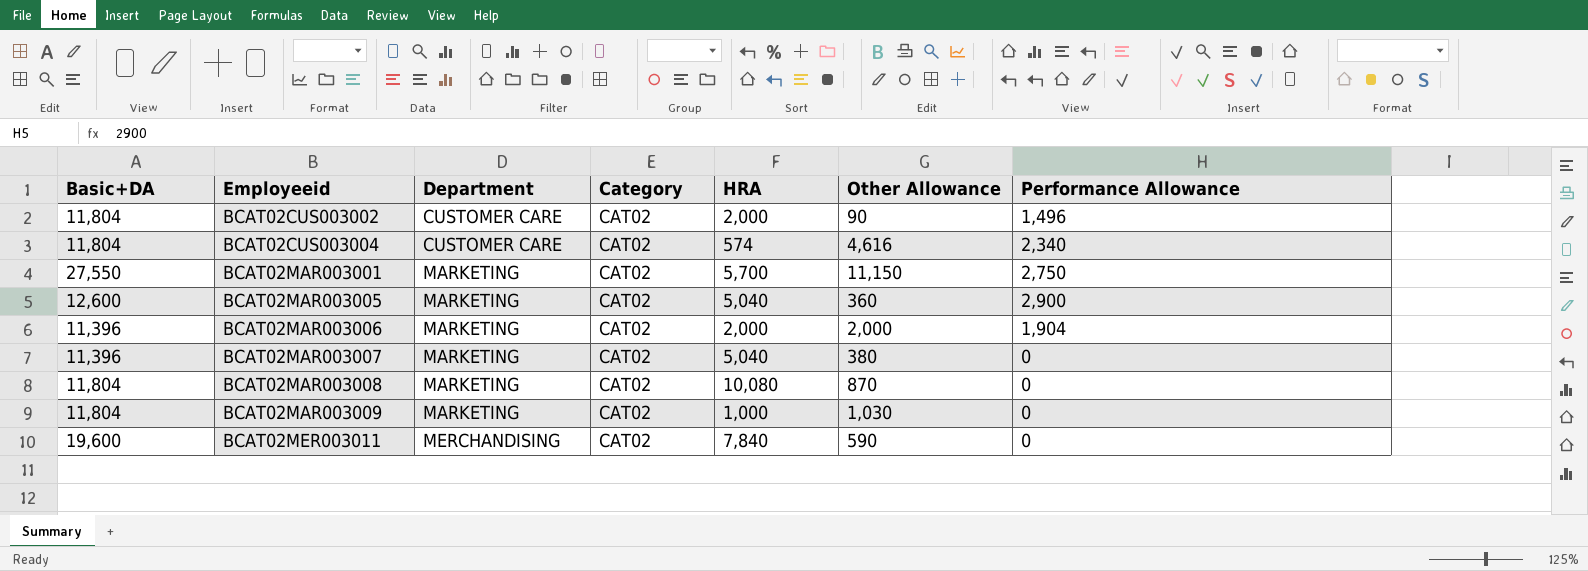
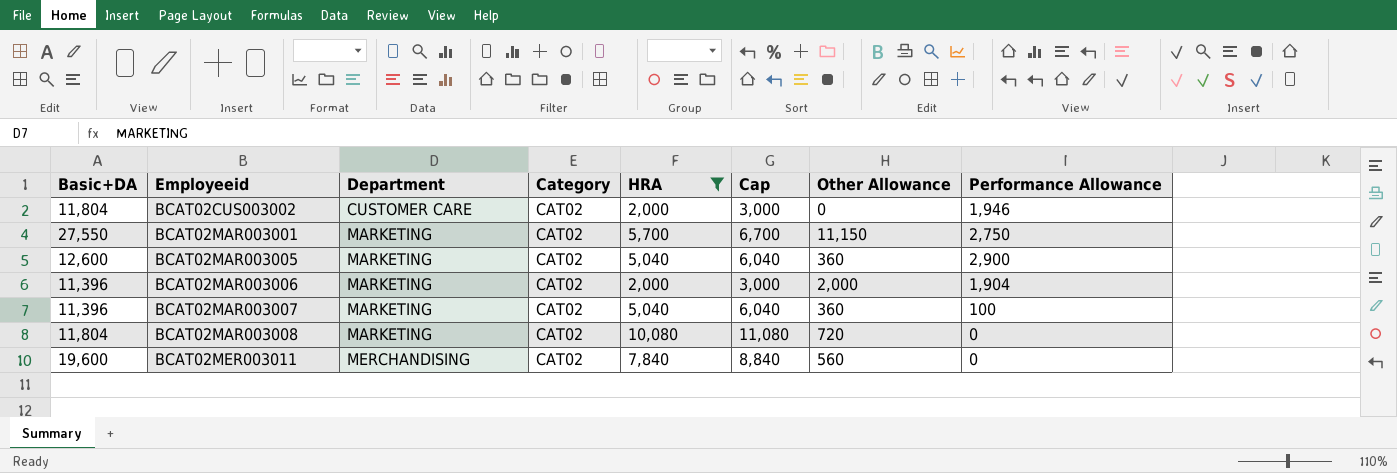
filter: none -> HRA >= 2,000
column Cap | formula: none -> [HRA] + 1000
BCAT02CUS003002 | Other Allowance: 90 -> 0
BCAT02CUS003002 | Performance Allowance: 1,496 -> 1,946
BCAT02MAR003007 | Other Allowance: 380 -> 360
BCAT02MAR003007 | Performance Allowance: 0 -> 100
BCAT02MAR003008 | Other Allowance: 870 -> 720
BCAT02MER003011 | Other Allowance: 590 -> 560

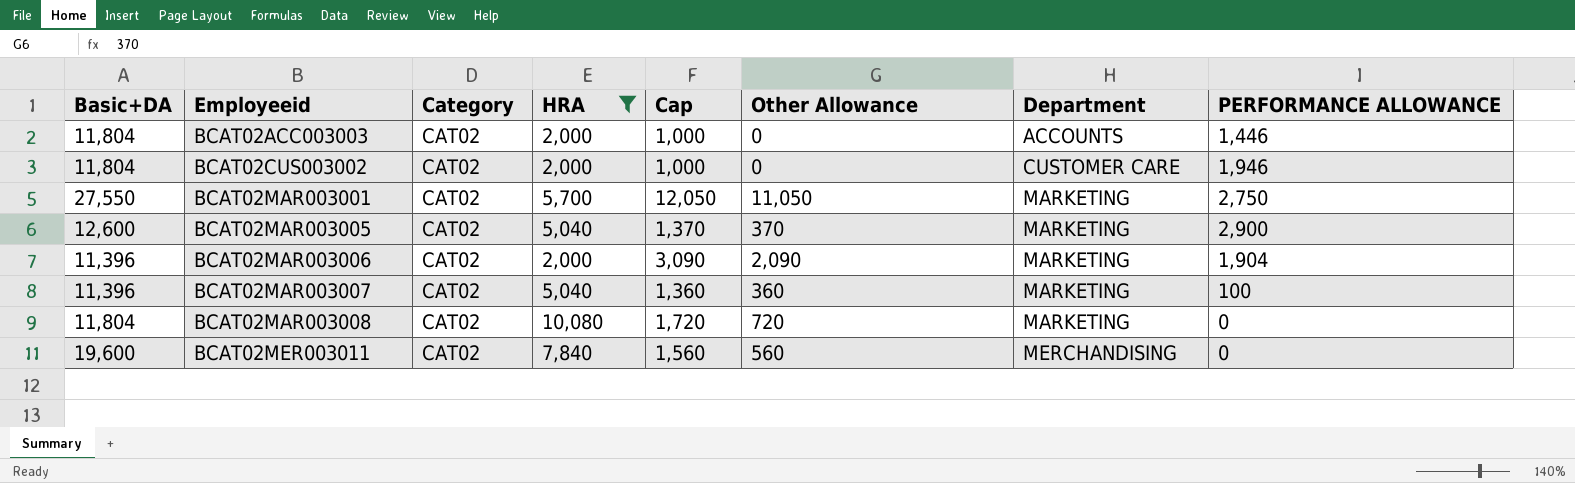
column Cap | formula: [HRA] + 1000 -> [Other Allowance] + 1000
column Department | position: 3 -> 7
column name: Performance Allowance -> PERFORMANCE ALLOWANCE
row BCAT02ACC003003: none -> 11,804 | CAT02 | 2,000 | 1,000 | 0 | ACCOUNTS | 1,446
BCAT02MAR003001 | Other Allowance: 11,150 -> 11,050
BCAT02MAR003005 | Other Allowance: 360 -> 370
BCAT02MAR003006 | Other Allowance: 2,000 -> 2,090

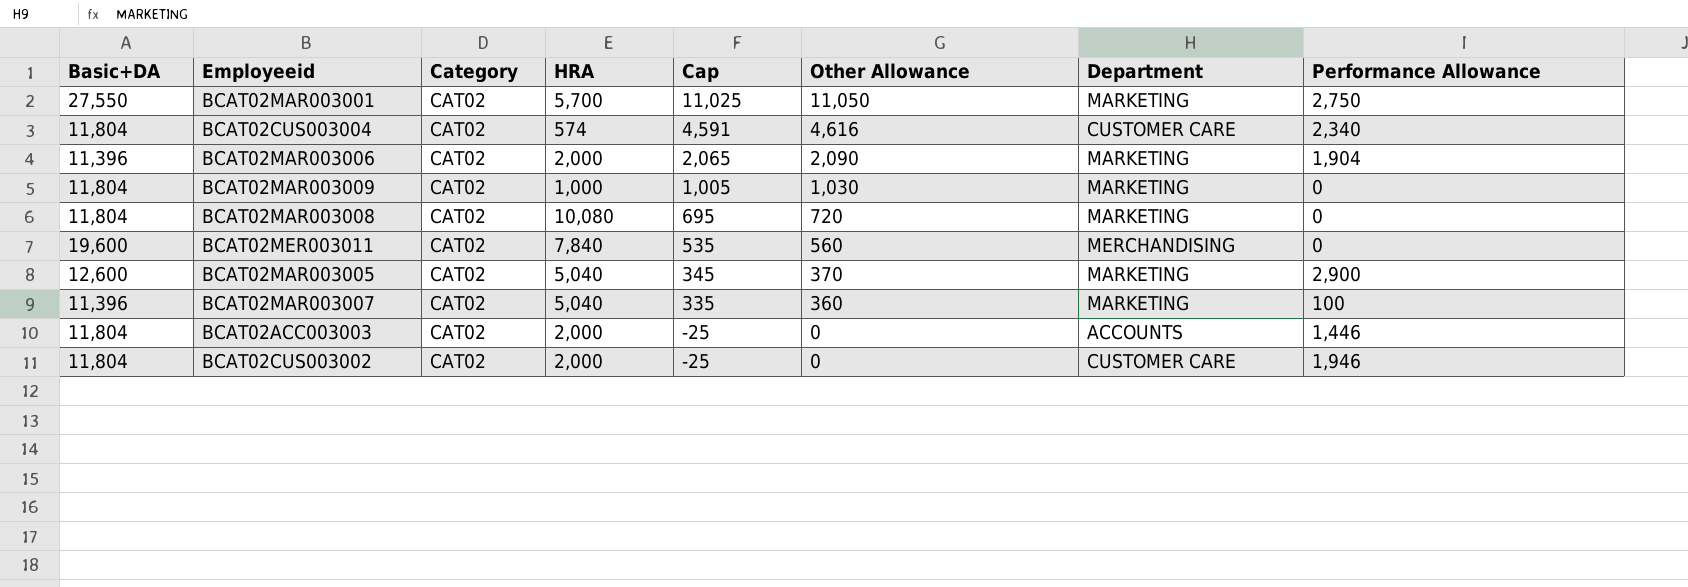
filter: HRA >= 2,000 -> none
row order: Employeeid ascending -> Cap descending
column Cap | formula: [Other Allowance] + 1000 -> [Other Allowance] - 25
column name: PERFORMANCE ALLOWANCE -> Performance Allowance

